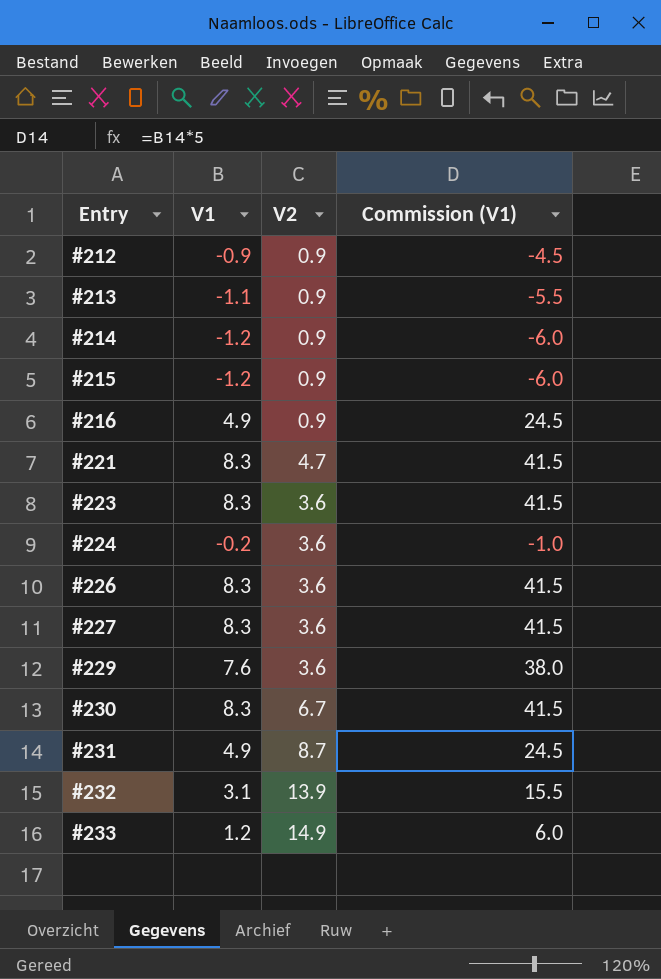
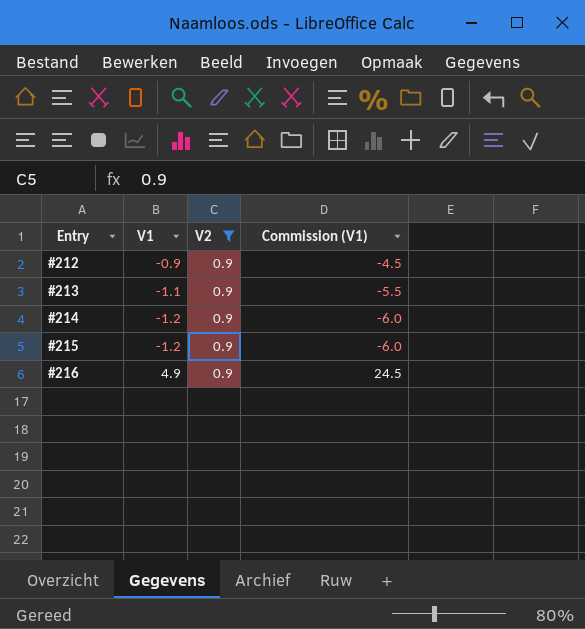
filter: none -> V2 = 0.9

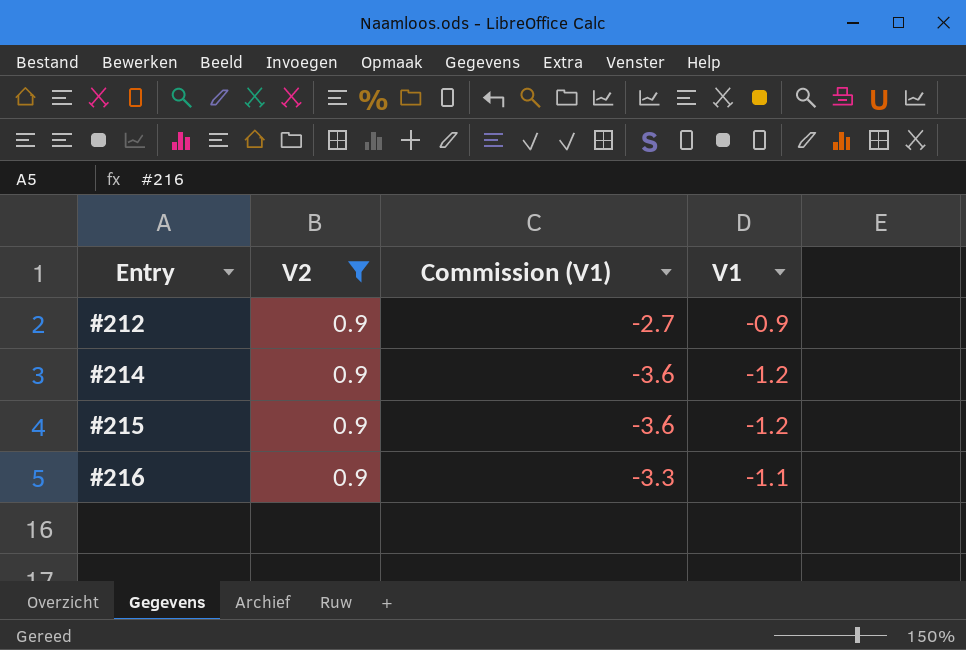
column Commission (V1) | formula: [V1] * 5 -> [V1] * 3
column V1 | position: 2 -> 4
row #213: -1.1 | 0.9 | -5.5 -> none
#216 | V1: 4.9 -> -1.1

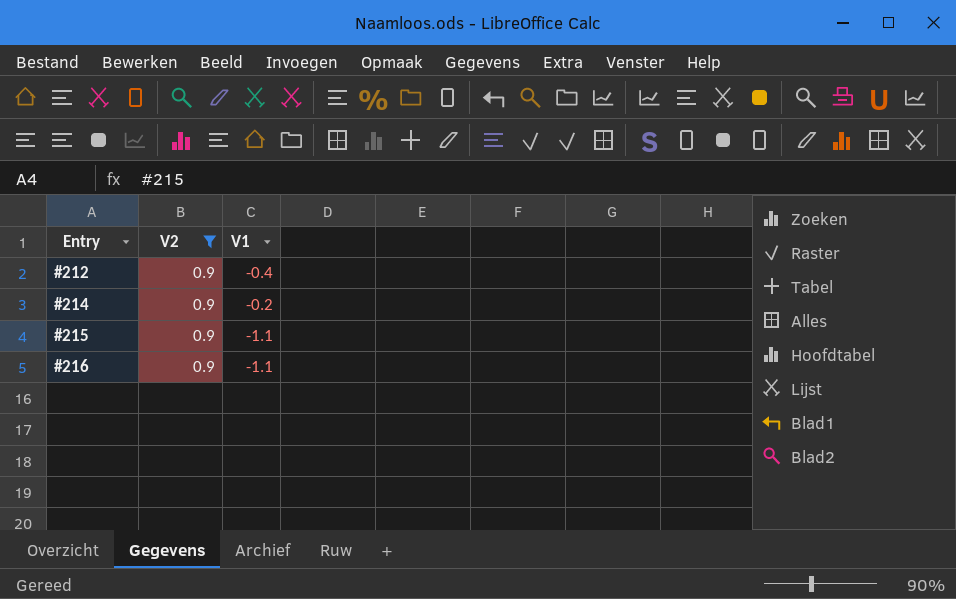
column Commission (V1) | formula: [V1] * 3 -> none
#212 | V1: -0.9 -> -0.4
#214 | V1: -1.2 -> -0.2
#215 | V1: -1.2 -> -1.1

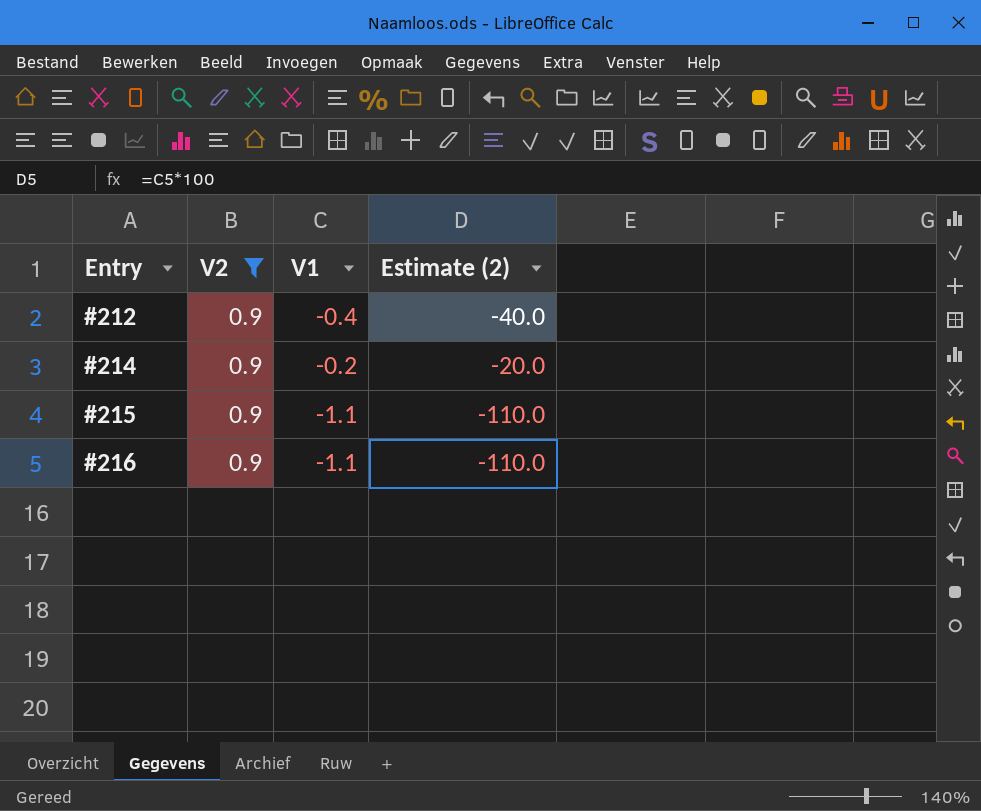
column Estimate (2) | formula: none -> [V1] * 100

